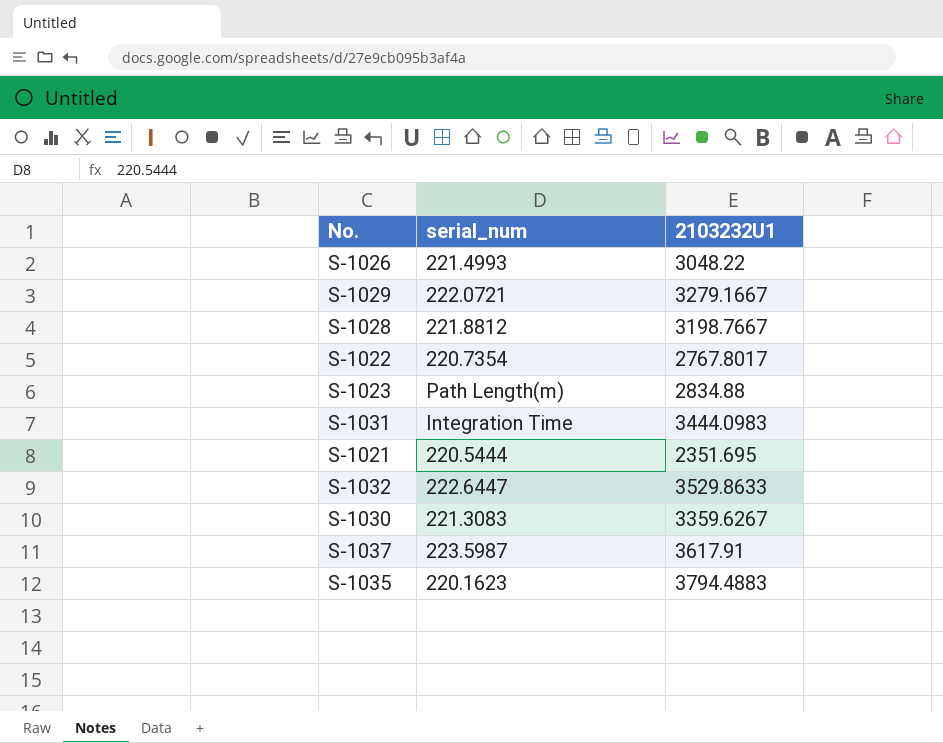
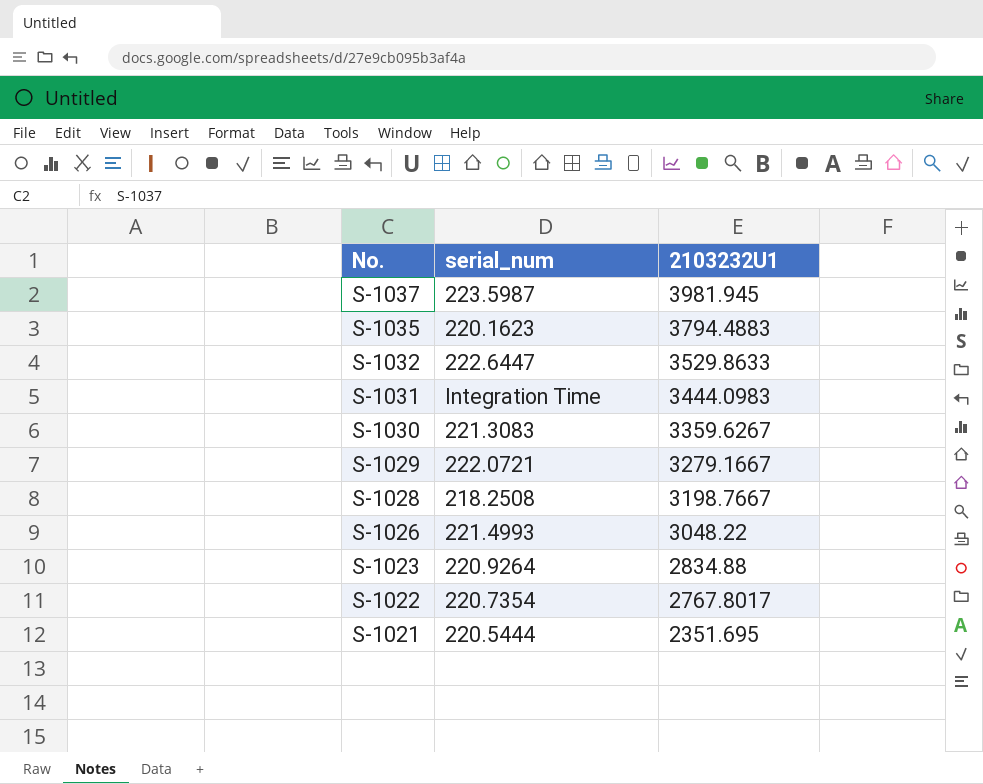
row order: none -> No. descending
S-1037 | 2103232U1: 3617.91 -> 3981.945
S-1028 | serial_num: 221.8812 -> 218.2508
S-1023 | serial_num: Path Length(m) -> 220.9264

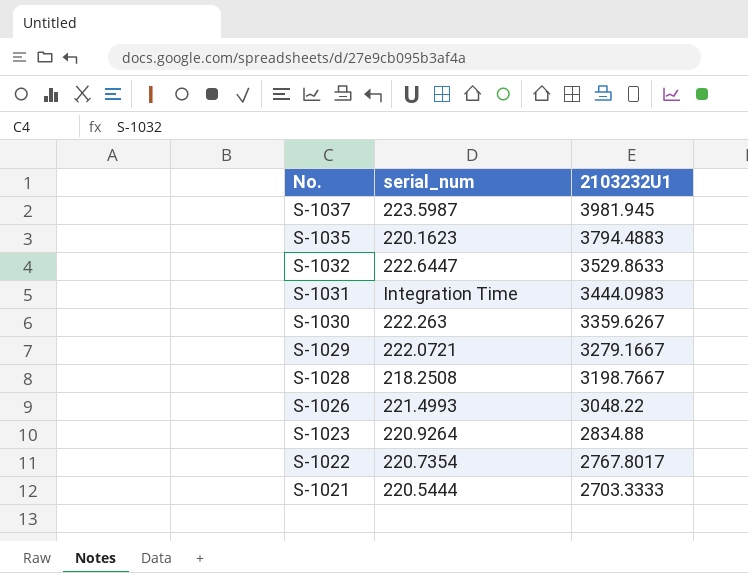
S-1030 | serial_num: 221.3083 -> 222.263
S-1021 | 2103232U1: 2351.695 -> 2703.3333

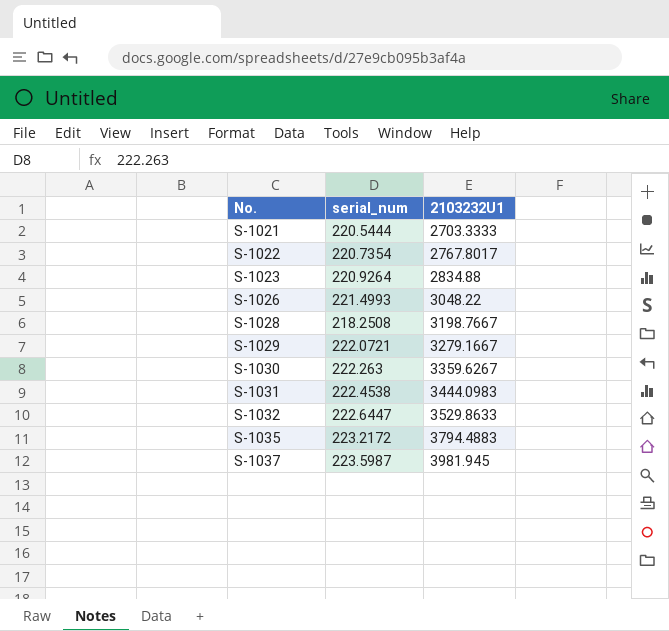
row order: No. descending -> No. ascending
S-1031 | serial_num: Integration Time -> 222.4538
S-1035 | serial_num: 220.1623 -> 223.2172

